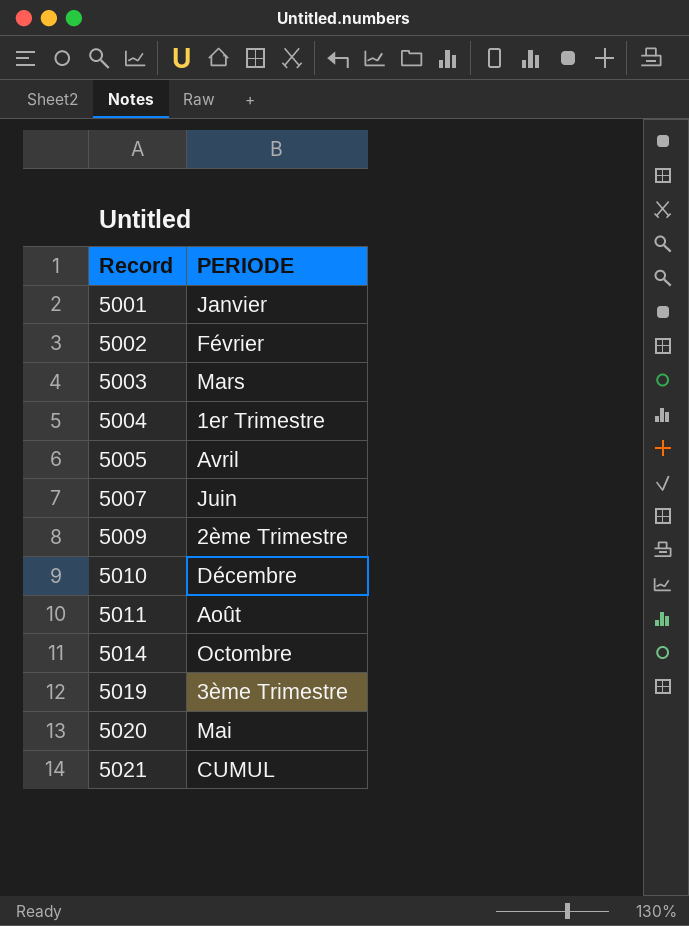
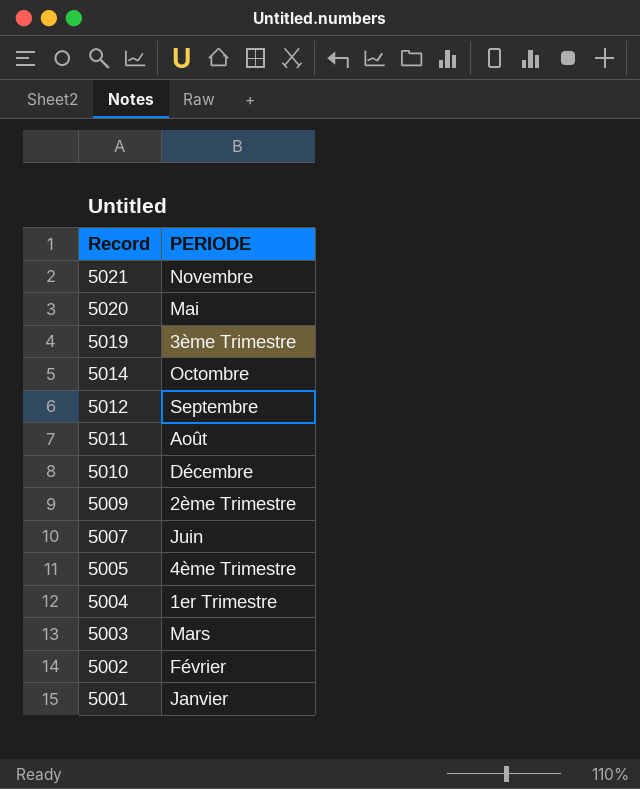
row order: Record ascending -> Record descending
5021 | PERIODE: CUMUL -> Novembre
row 5012: none -> Septembre
5005 | PERIODE: Avril -> 4ème Trimestre

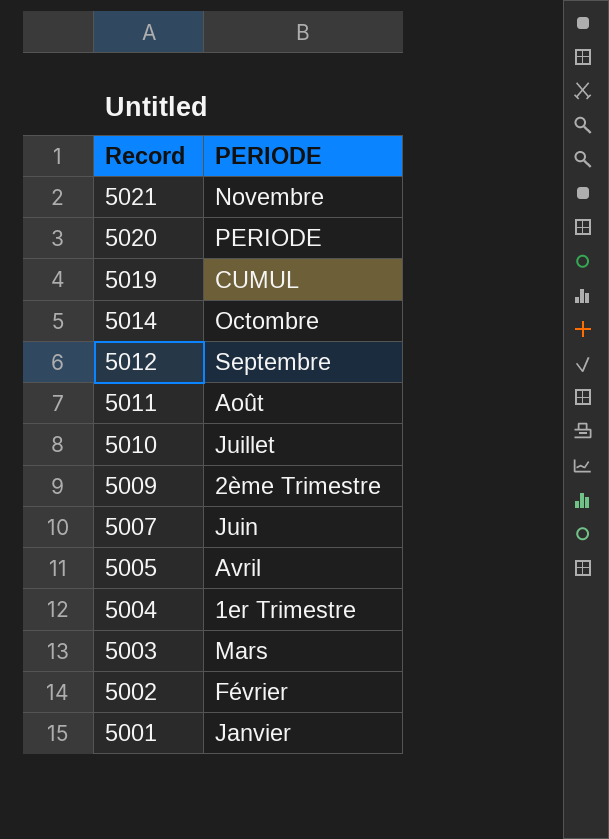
5020 | PERIODE: Mai -> PERIODE
5019 | PERIODE: 3ème Trimestre -> CUMUL
5010 | PERIODE: Décembre -> Juillet
5005 | PERIODE: 4ème Trimestre -> Avril

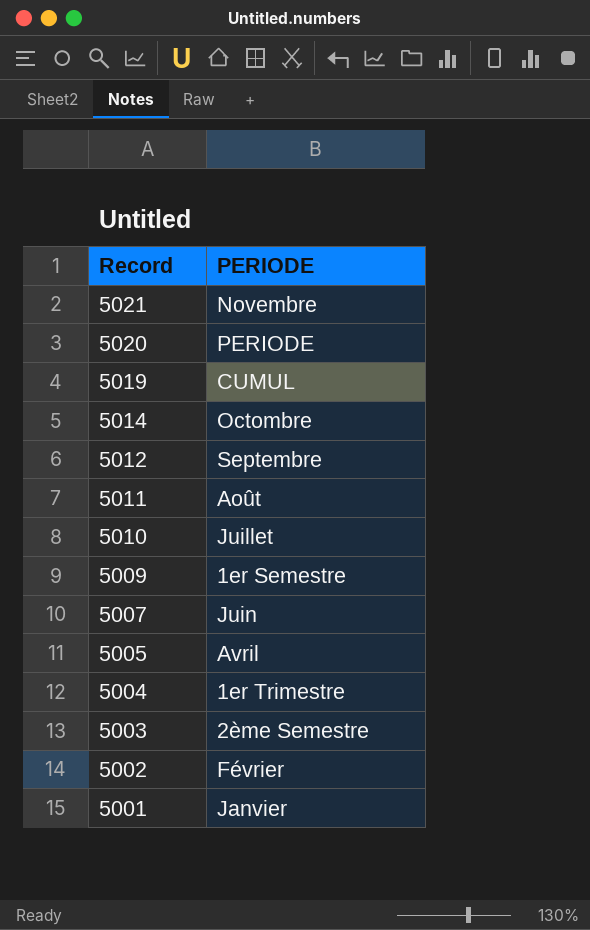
5009 | PERIODE: 2ème Trimestre -> 1er Semestre
5003 | PERIODE: Mars -> 2ème Semestre

